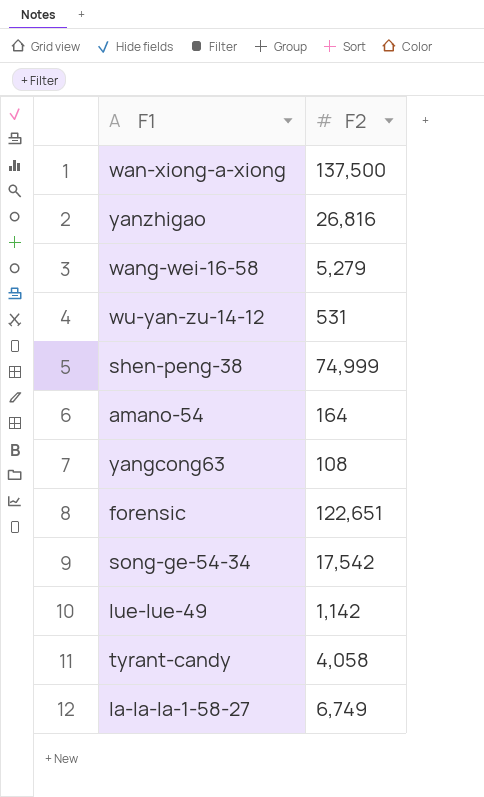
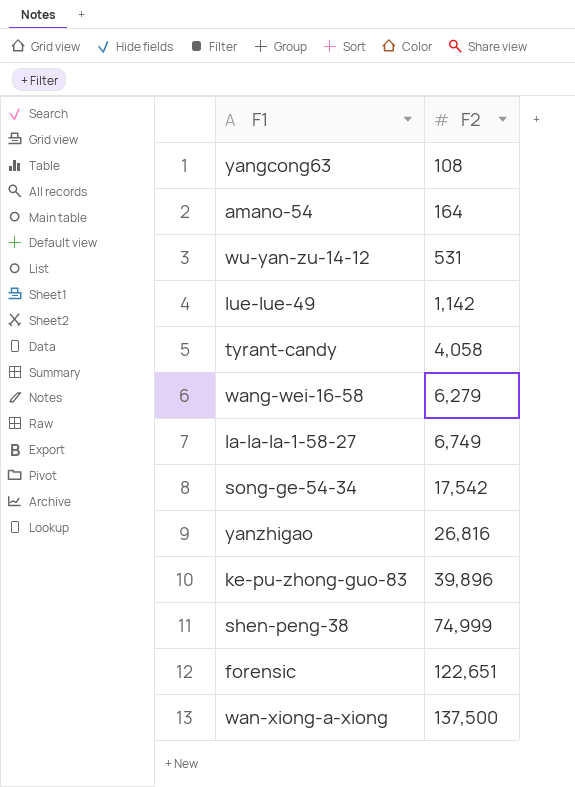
row order: none -> F2 ascending
wang-wei-16-58 | F2: 5,279 -> 6,279
row ke-pu-zhong-guo-83: none -> 39,896

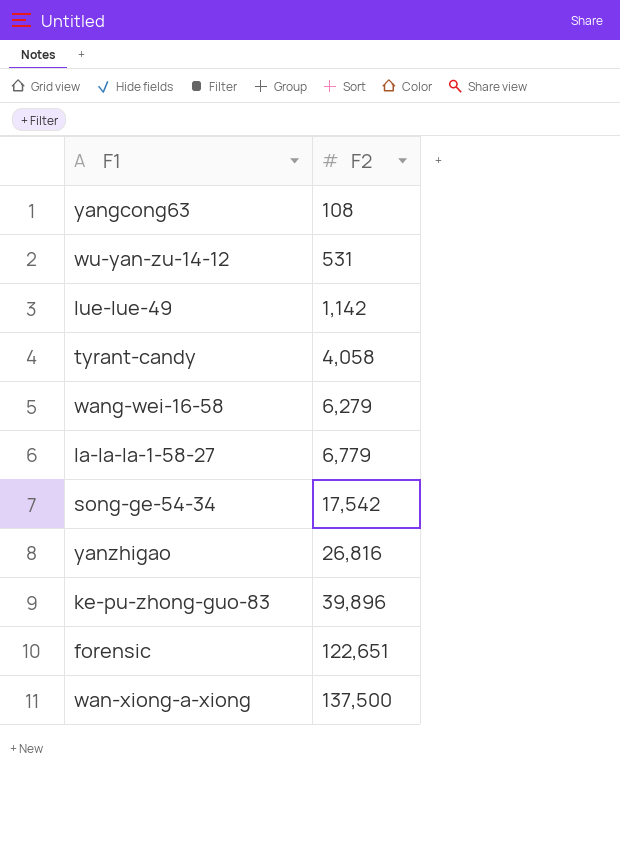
row amano-54: 164 -> none
row shen-peng-38: 74,999 -> none
la-la-la-1-58-27 | F2: 6,749 -> 6,779

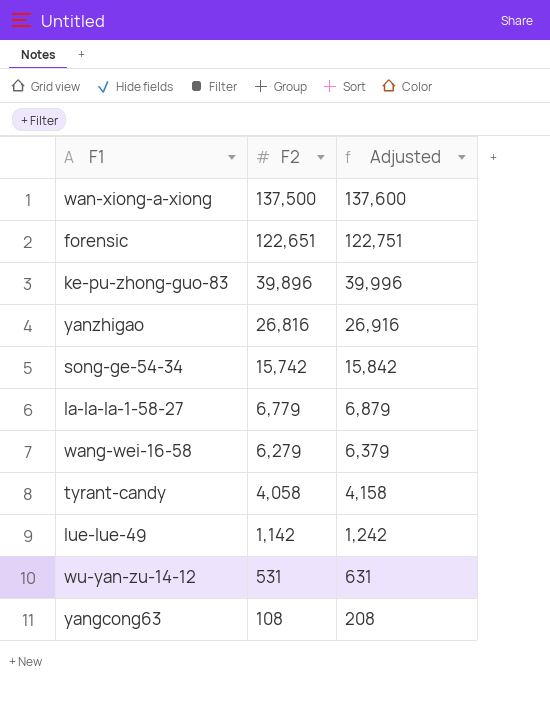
row order: F2 ascending -> F2 descending
column Adjusted | formula: none -> [F2] + 100
song-ge-54-34 | F2: 17,542 -> 15,742

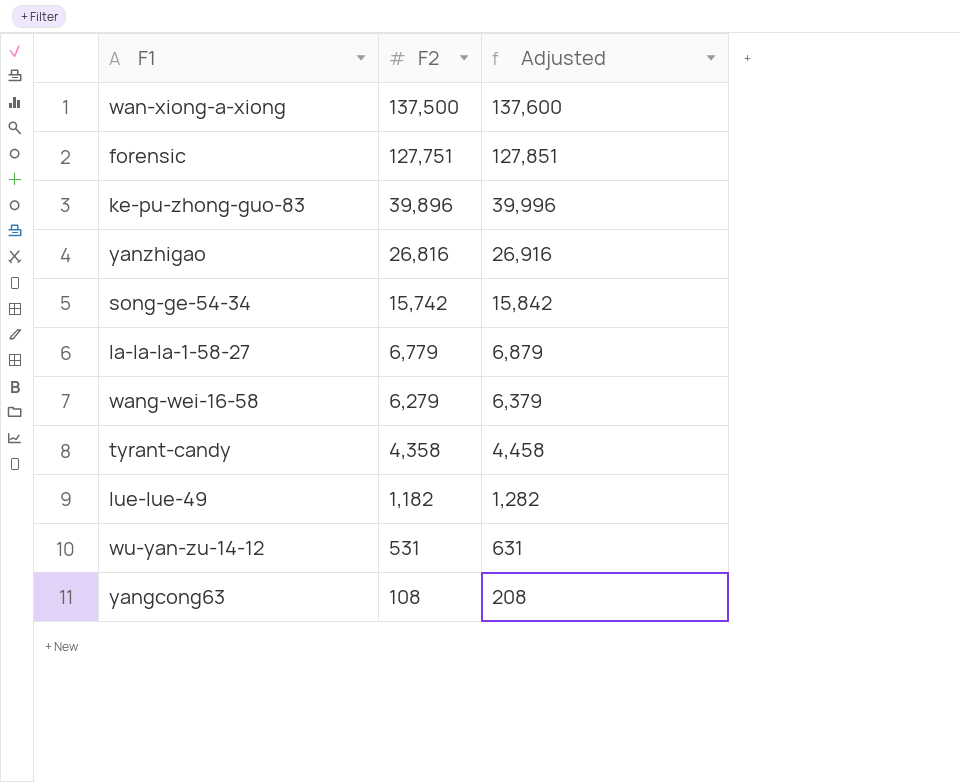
forensic | F2: 122,651 -> 127,751
forensic | Adjusted: 122,751 -> 127,851
tyrant-candy | F2: 4,058 -> 4,358
tyrant-candy | Adjusted: 4,158 -> 4,458
lue-lue-49 | F2: 1,142 -> 1,182
lue-lue-49 | Adjusted: 1,242 -> 1,282

